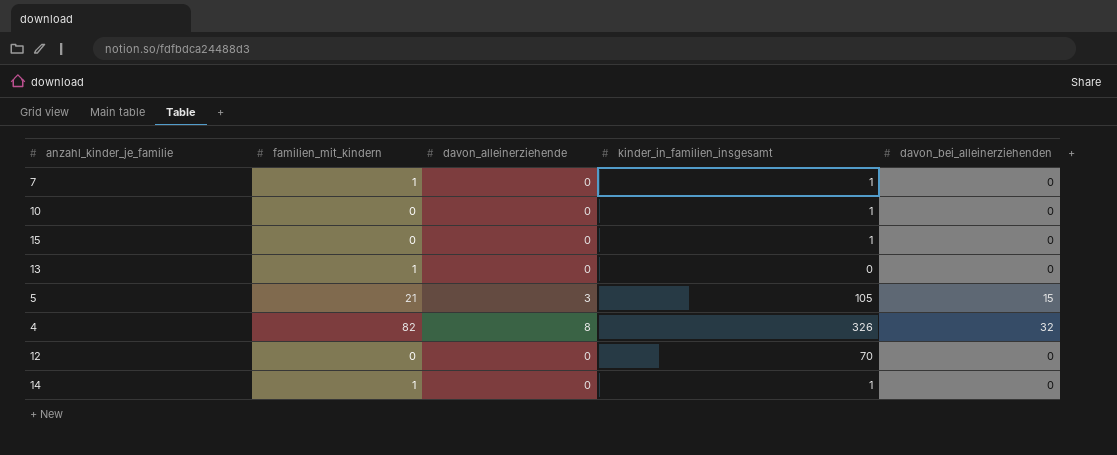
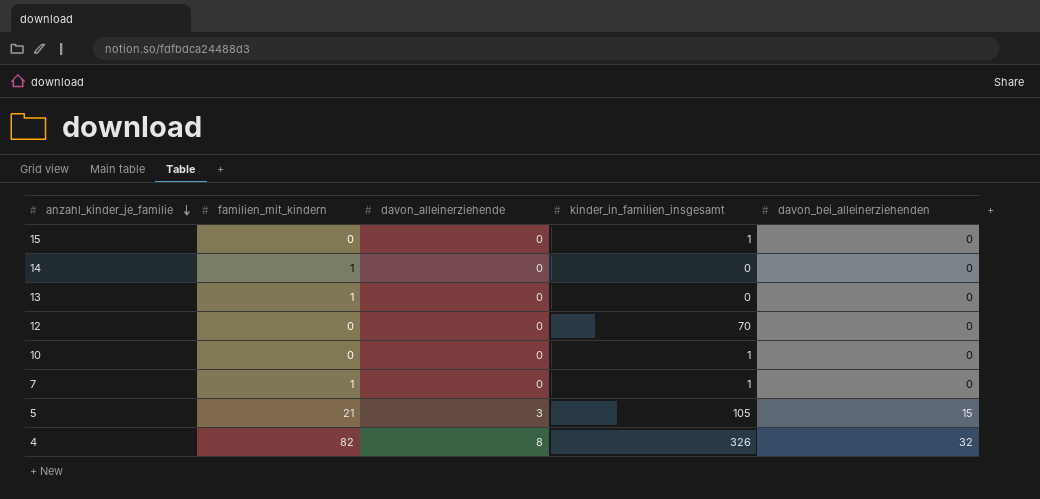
row order: none -> anzahl_kinder_je_familie descending
14 | kinder_in_familien_insgesamt: 1 -> 0

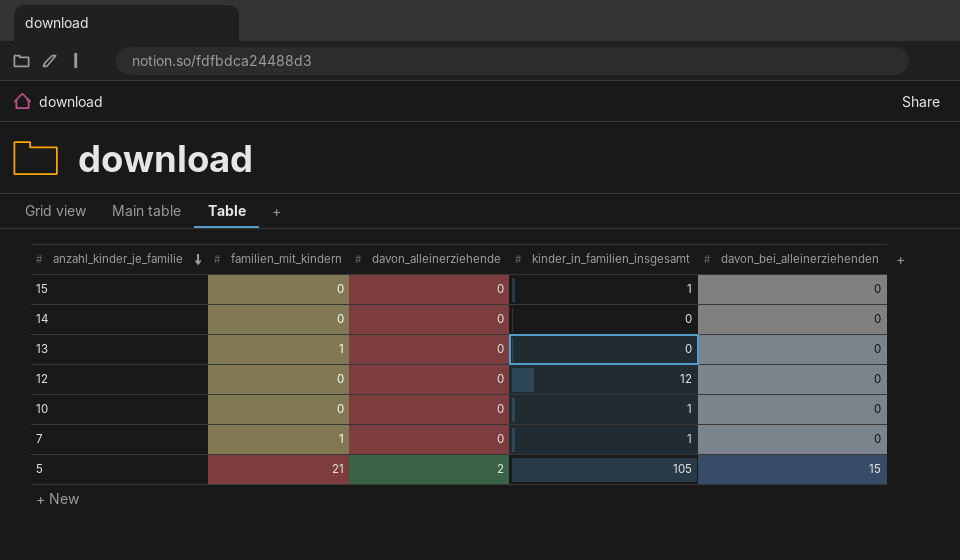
row 4: 82 | 8 | 326 | 32 -> none
14 | familien_mit_kindern: 1 -> 0
12 | kinder_in_familien_insgesamt: 70 -> 12
5 | davon_alleinerziehende: 3 -> 2

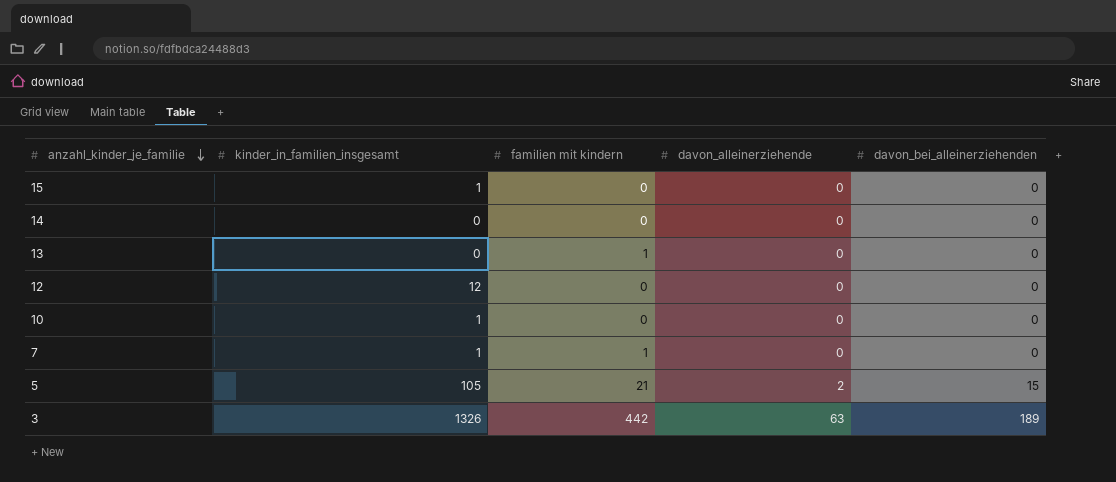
column kinder_in_familien_insgesamt | position: 4 -> 2
column name: familien_mit_kindern -> familien mit kindern
row 3: none -> 1326 | 442 | 63 | 189

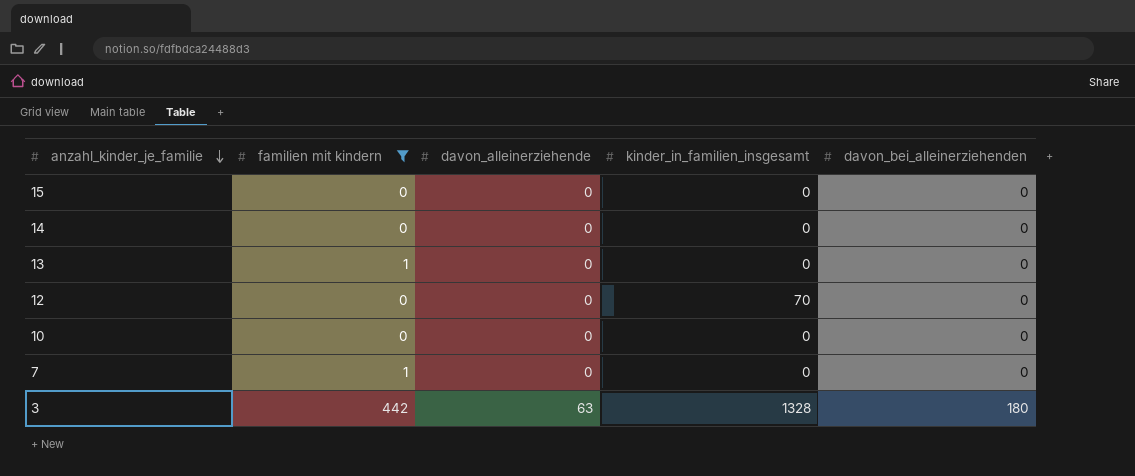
filter: none -> familien mit kindern != 21
column kinder_in_familien_insgesamt | position: 2 -> 4
15 | kinder_in_familien_insgesamt: 1 -> 0
12 | kinder_in_familien_insgesamt: 12 -> 70
10 | kinder_in_familien_insgesamt: 1 -> 0
7 | kinder_in_familien_insgesamt: 1 -> 0
3 | kinder_in_familien_insgesamt: 1326 -> 1328
3 | davon_bei_alleinerziehenden: 189 -> 180

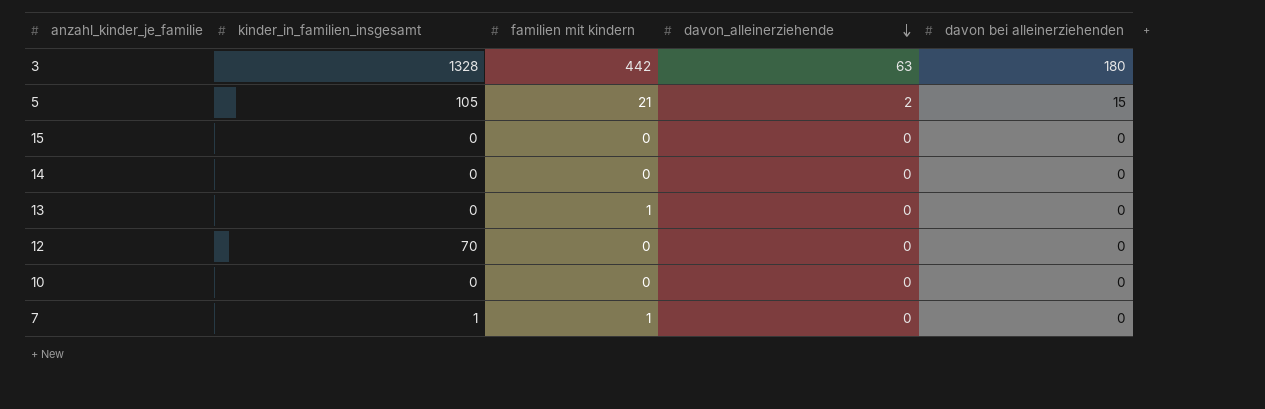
filter: familien mit kindern != 21 -> none
row order: anzahl_kinder_je_familie descending -> davon_alleinerziehende descending
column kinder_in_familien_insgesamt | position: 4 -> 2
column name: davon_bei_alleinerziehenden -> davon bei alleinerziehenden
7 | kinder_in_familien_insgesamt: 0 -> 1

